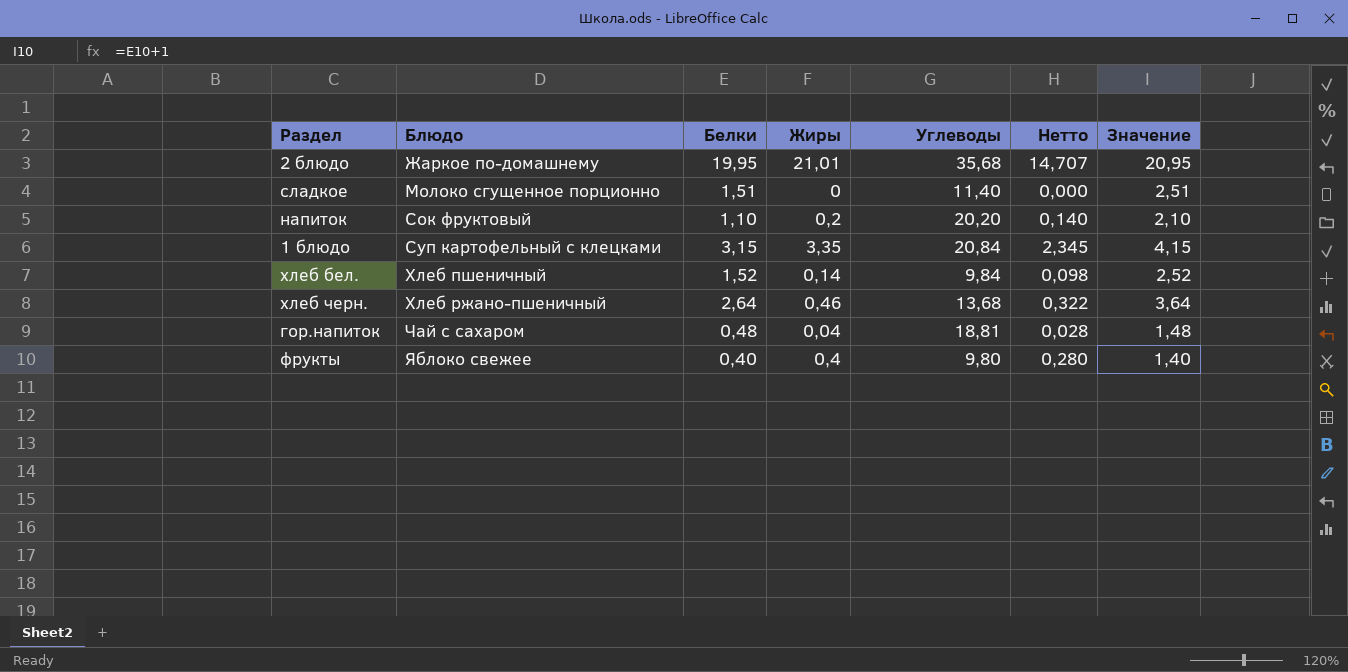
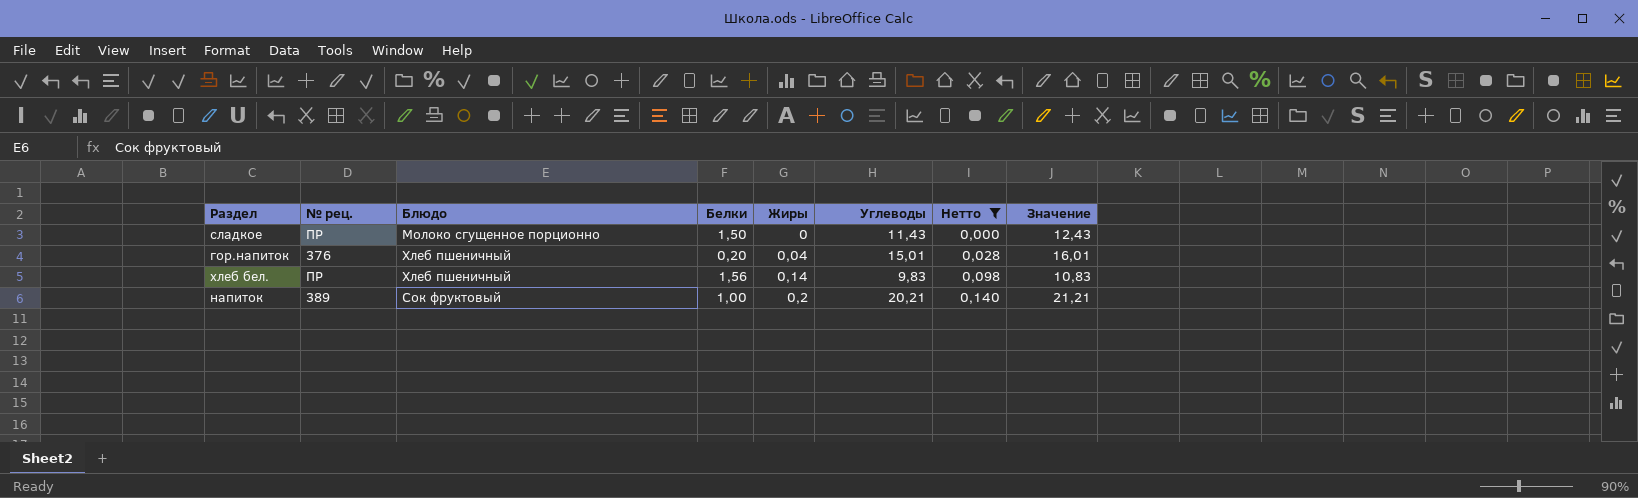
filter: none -> Нетто <= 0,140
row order: Блюдо ascending -> Жиры ascending
column № рец. | position: none -> 2
column Значение | formula: [Белки] + 1 -> [Углеводы] + 1
сладкое | Белки: 1,51 -> 1,50
сладкое | Углеводы: 11,40 -> 11,43
гор.напиток | Блюдо: Чай с сахаром -> Хлеб пшеничный
гор.напиток | Белки: 0,48 -> 0,20
гор.напиток | Углеводы: 18,81 -> 15,01
хлеб бел. | Белки: 1,52 -> 1,56
хлеб бел. | Углеводы: 9,84 -> 9,83
напиток | Белки: 1,10 -> 1,00
напиток | Углеводы: 20,20 -> 20,21

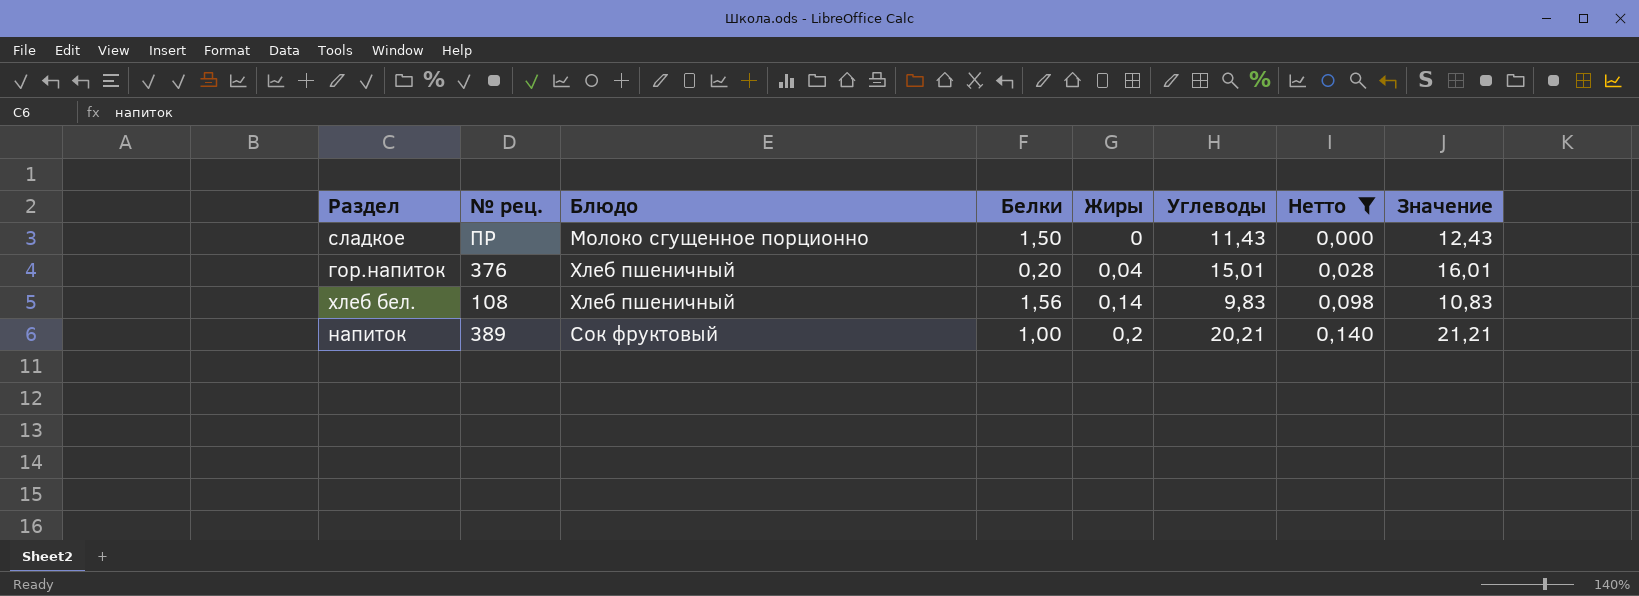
хлеб бел. | № рец.: ПР -> 108

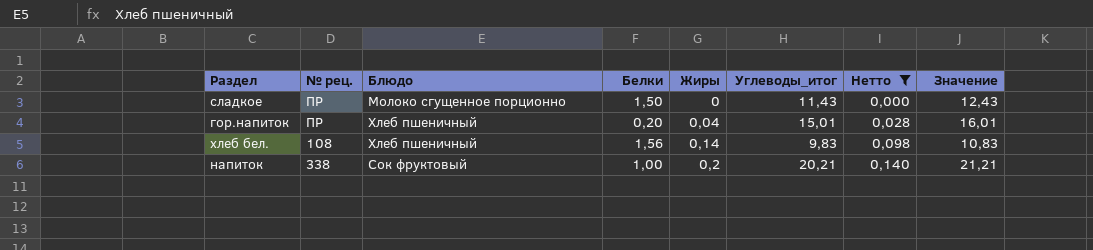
column name: Углеводы -> Углеводы_итог
гор.напиток | № рец.: 376 -> ПР
напиток | № рец.: 389 -> 338

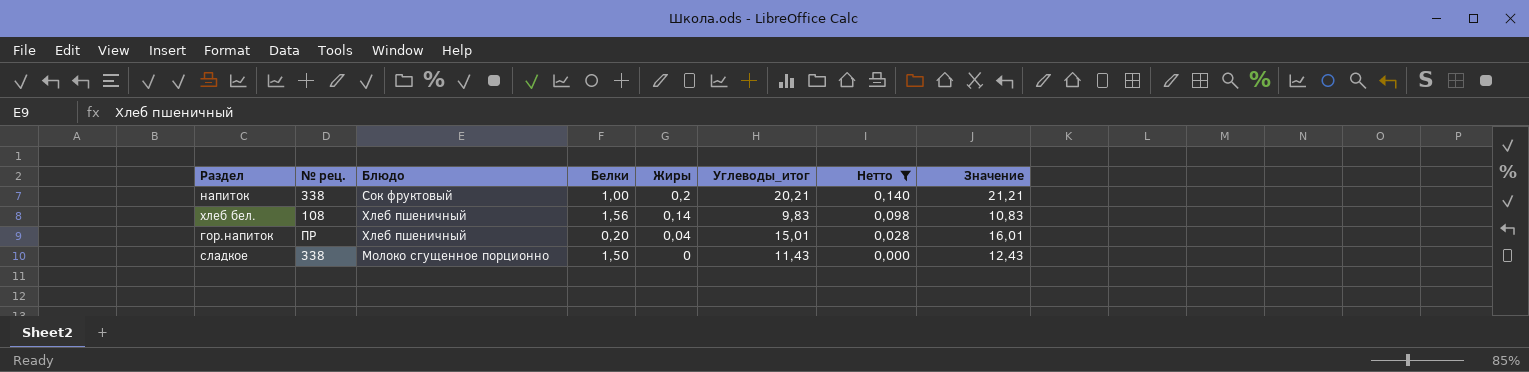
row order: Жиры ascending -> Жиры descending
сладкое | № рец.: ПР -> 338

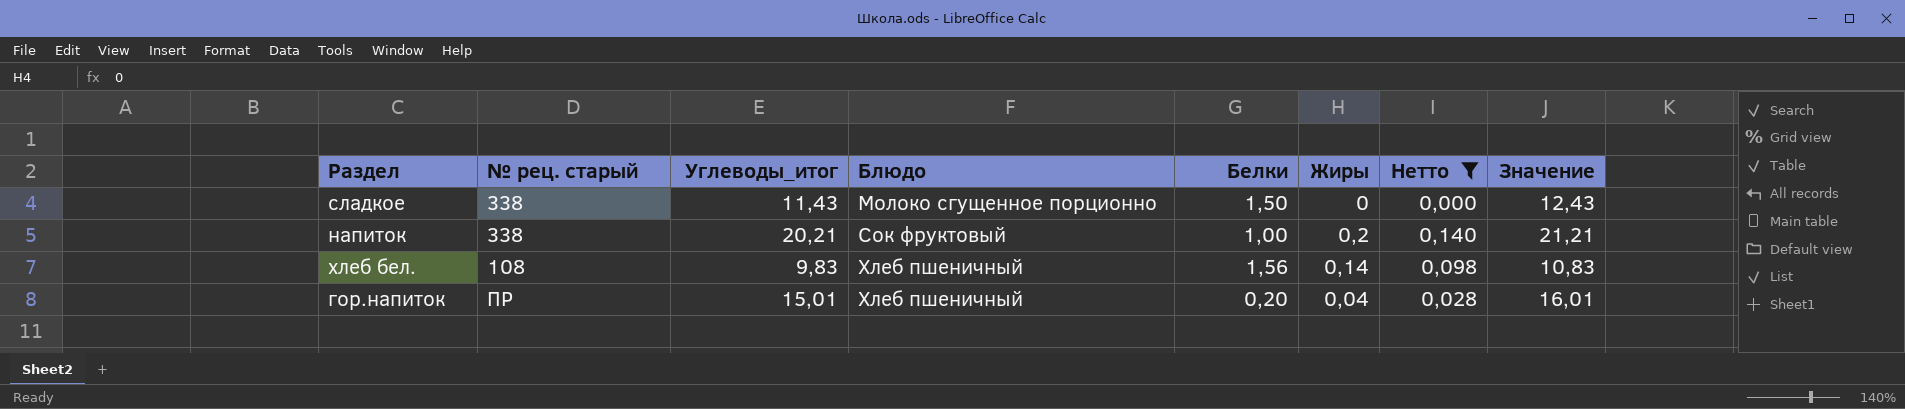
row order: Жиры descending -> Блюдо ascending
column name: № рец. -> № рец. старый
column Углеводы_итог | position: 6 -> 3

